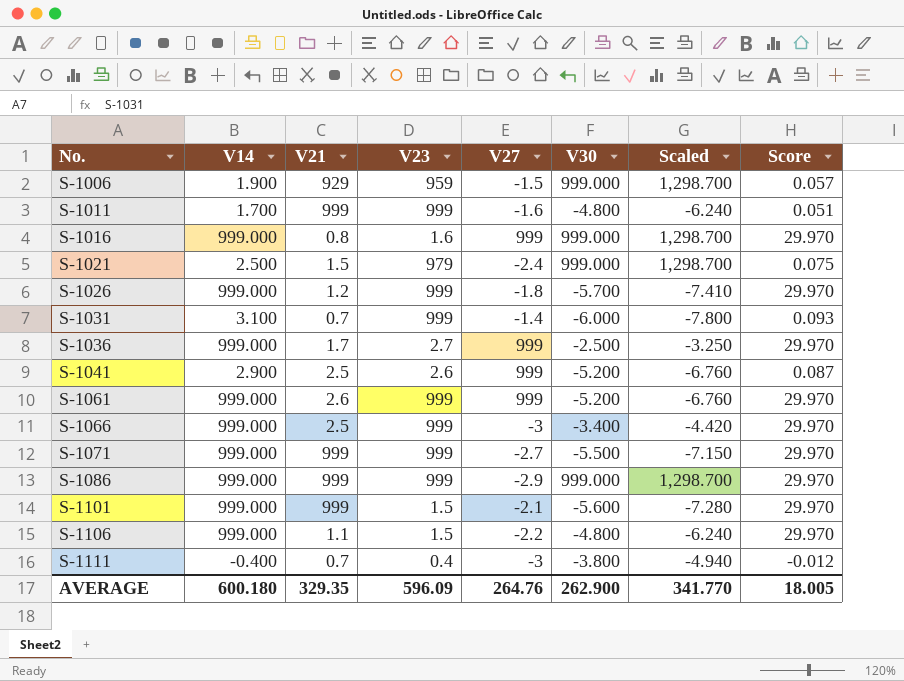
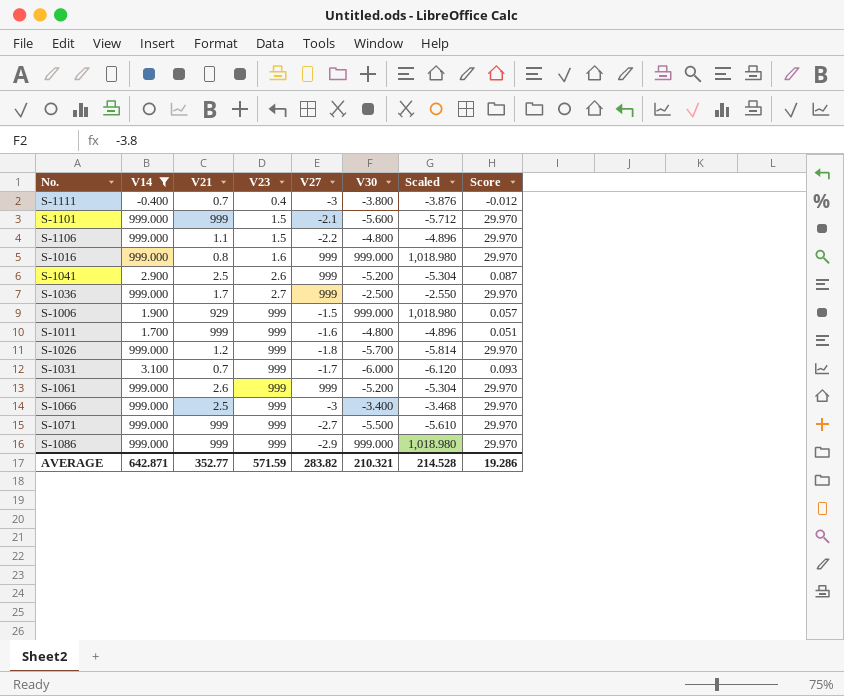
filter: none -> V14 != 2.500
row order: No. ascending -> V23 ascending
column Scaled | formula: [V30] * 1.3 -> [V30] * 1.02
S-1006 | V23: 959 -> 999
S-1031 | V27: -1.4 -> -1.7
AVERAGE | V14: 600.180 -> 642.871
AVERAGE | V21: 329.35 -> 352.77
AVERAGE | V23: 596.09 -> 571.59
AVERAGE | V27: 264.76 -> 283.82
AVERAGE | V30: 262.900 -> 210.321
AVERAGE | Scaled: 341.770 -> 214.528
AVERAGE | Score: 18.005 -> 19.286

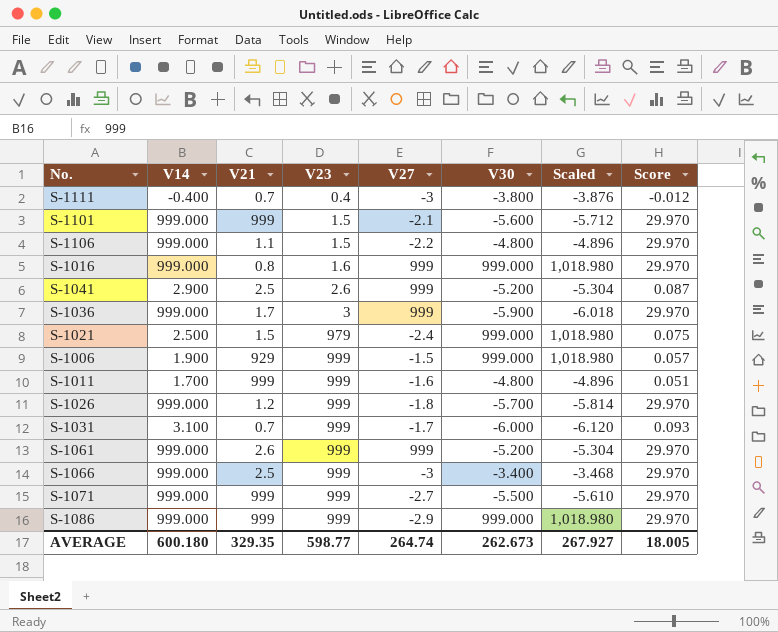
filter: V14 != 2.500 -> none
S-1036 | V23: 2.7 -> 3
S-1036 | V30: -2.500 -> -5.900
S-1036 | Scaled: -2.550 -> -6.018
AVERAGE | V14: 642.871 -> 600.180
AVERAGE | V21: 352.77 -> 329.35
AVERAGE | V23: 571.59 -> 598.77
AVERAGE | V27: 283.82 -> 264.74
AVERAGE | V30: 210.321 -> 262.673
AVERAGE | Scaled: 214.528 -> 267.927
AVERAGE | Score: 19.286 -> 18.005

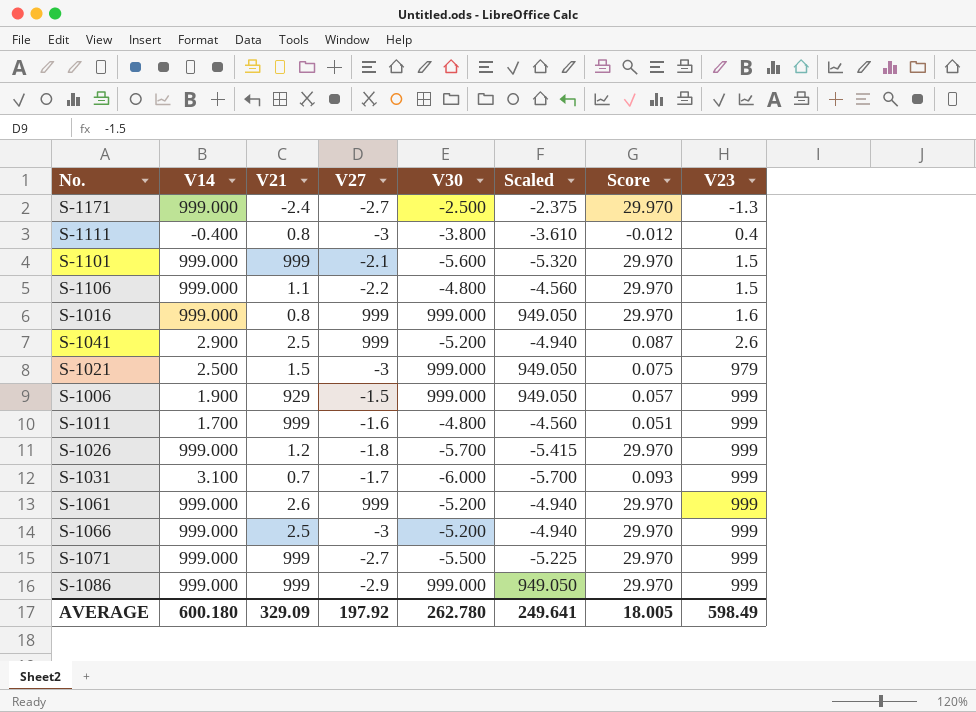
column Scaled | formula: [V30] * 1.02 -> [V30] * 0.95
column V23 | position: 4 -> 8
row S-1036: 999.000 | 1.7 | 3 | 999 | -5.900 | -6.018 | 29.970 -> none
row S-1171: none -> 999.000 | -2.4 | -2.7 | -2.500 | -2.375 | 29.970 | -1.3
S-1111 | V21: 0.7 -> 0.8
S-1021 | V27: -2.4 -> -3
S-1066 | V30: -3.400 -> -5.200
AVERAGE | V21: 329.35 -> 329.09
AVERAGE | V27: 264.74 -> 197.92
AVERAGE | V30: 262.673 -> 262.780
AVERAGE | Scaled: 267.927 -> 249.641
AVERAGE | V23: 598.77 -> 598.49

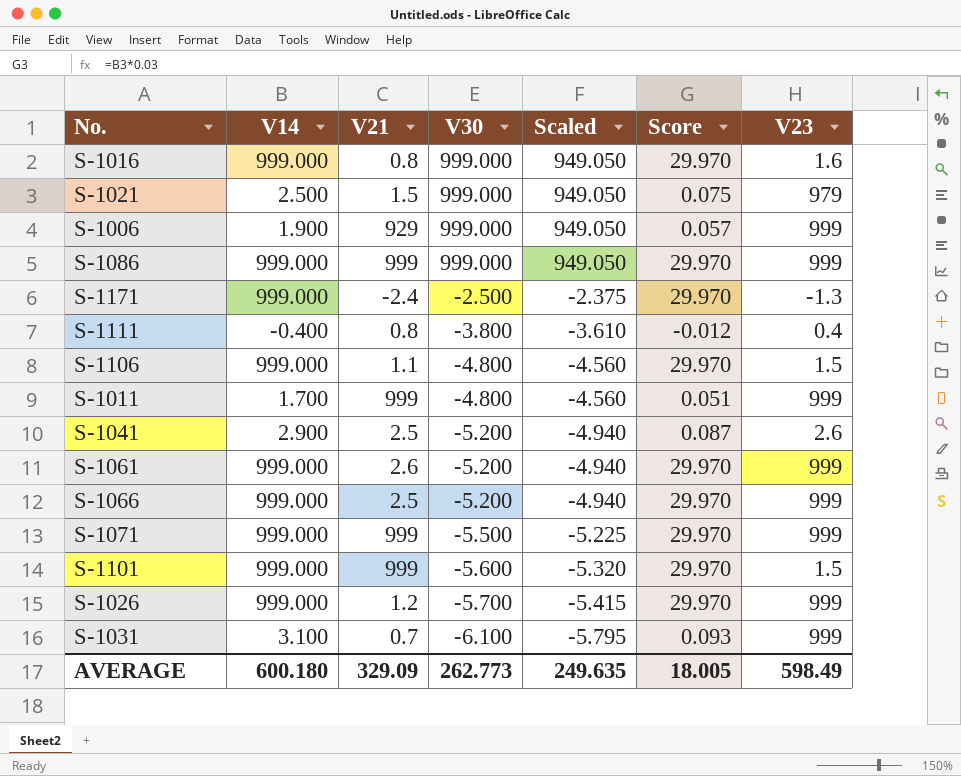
row order: V23 ascending -> V30 descending
column V27 | position: 4 -> none
S-1031 | V30: -6.000 -> -6.100
S-1031 | Scaled: -5.700 -> -5.795
AVERAGE | V30: 262.780 -> 262.773
AVERAGE | Scaled: 249.641 -> 249.635

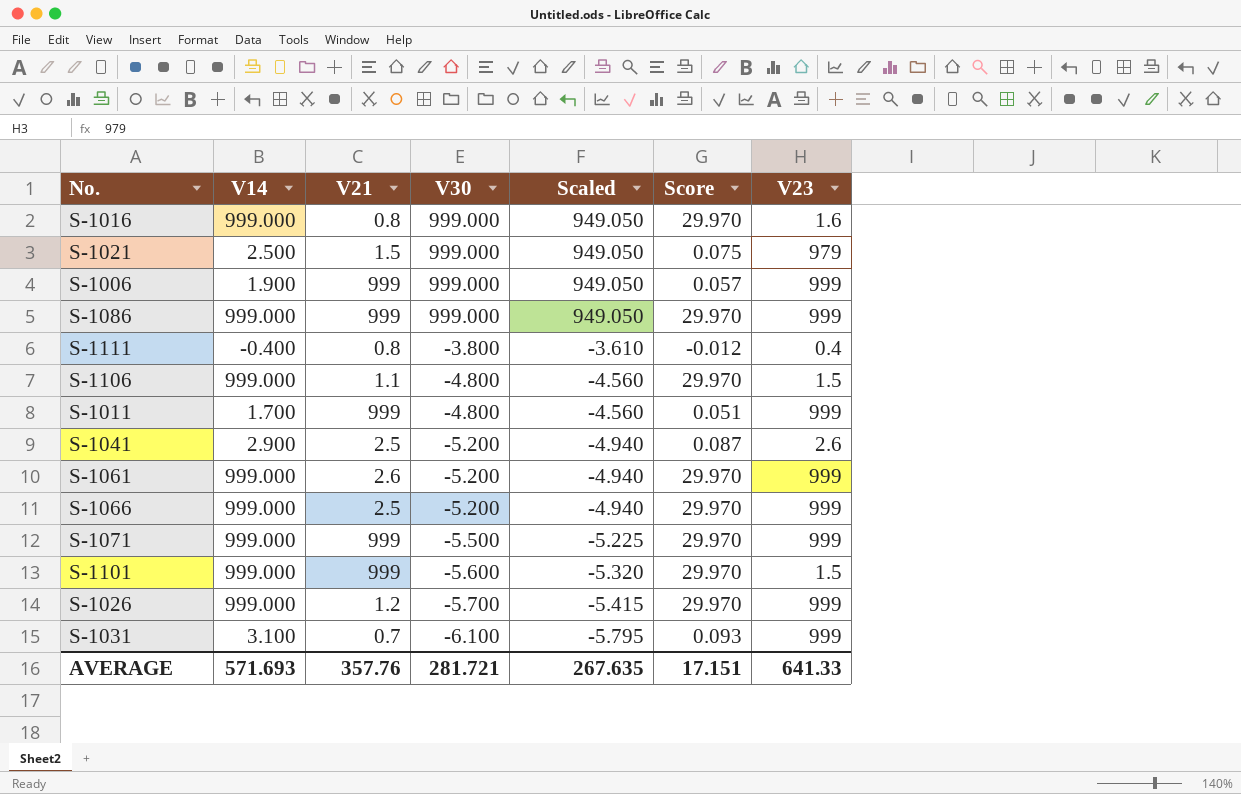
row S-1171: 999.000 | -2.4 | -2.500 | -2.375 | 29.970 | -1.3 -> none
S-1006 | V21: 929 -> 999
AVERAGE | V14: 600.180 -> 571.693
AVERAGE | V21: 329.09 -> 357.76
AVERAGE | V30: 262.773 -> 281.721
AVERAGE | Scaled: 249.635 -> 267.635
AVERAGE | Score: 18.005 -> 17.151
AVERAGE | V23: 598.49 -> 641.33

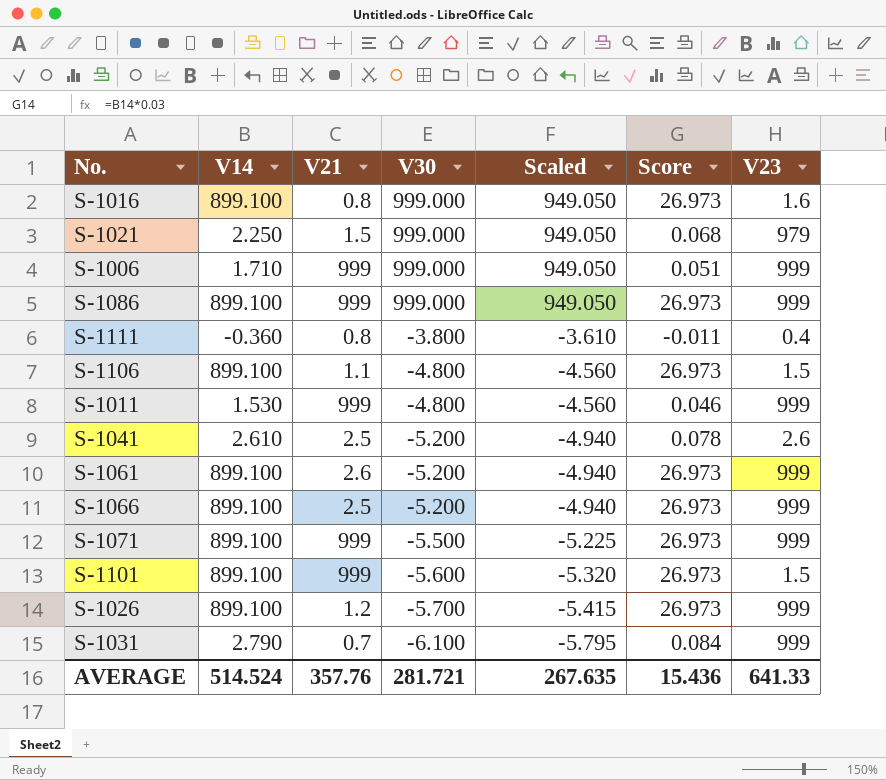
S-1016 | V14: 999.000 -> 899.100
S-1016 | Score: 29.970 -> 26.973
S-1021 | V14: 2.500 -> 2.250
S-1021 | Score: 0.075 -> 0.068
S-1006 | V14: 1.900 -> 1.710
S-1006 | Score: 0.057 -> 0.051
S-1086 | V14: 999.000 -> 899.100
S-1086 | Score: 29.970 -> 26.973
S-1111 | V14: -0.400 -> -0.360
S-1111 | Score: -0.012 -> -0.011
S-1106 | V14: 999.000 -> 899.100
S-1106 | Score: 29.970 -> 26.973
S-1011 | V14: 1.700 -> 1.530
S-1011 | Score: 0.051 -> 0.046
S-1041 | V14: 2.900 -> 2.610
S-1041 | Score: 0.087 -> 0.078
S-1061 | V14: 999.000 -> 899.100
S-1061 | Score: 29.970 -> 26.973
S-1066 | V14: 999.000 -> 899.100
S-1066 | Score: 29.970 -> 26.973
S-1071 | V14: 999.000 -> 899.100
S-1071 | Score: 29.970 -> 26.973
S-1101 | V14: 999.000 -> 899.100
S-1101 | Score: 29.970 -> 26.973
S-1026 | V14: 999.000 -> 899.100
S-1026 | Score: 29.970 -> 26.973
S-1031 | V14: 3.100 -> 2.790
S-1031 | Score: 0.093 -> 0.084
AVERAGE | V14: 571.693 -> 514.524
AVERAGE | Score: 17.151 -> 15.436

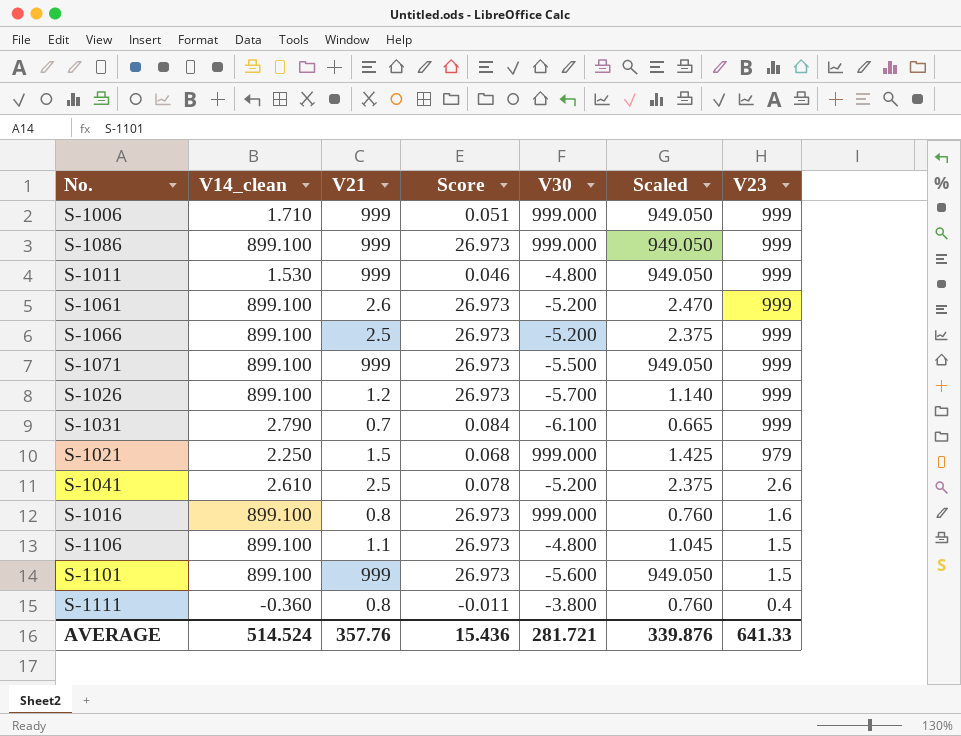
row order: V30 descending -> V23 descending
column name: V14 -> V14_clean
column Score | position: 6 -> 4
column Scaled | formula: [V30] * 0.95 -> [V21] * 0.95
AVERAGE | Scaled: 267.635 -> 339.876

